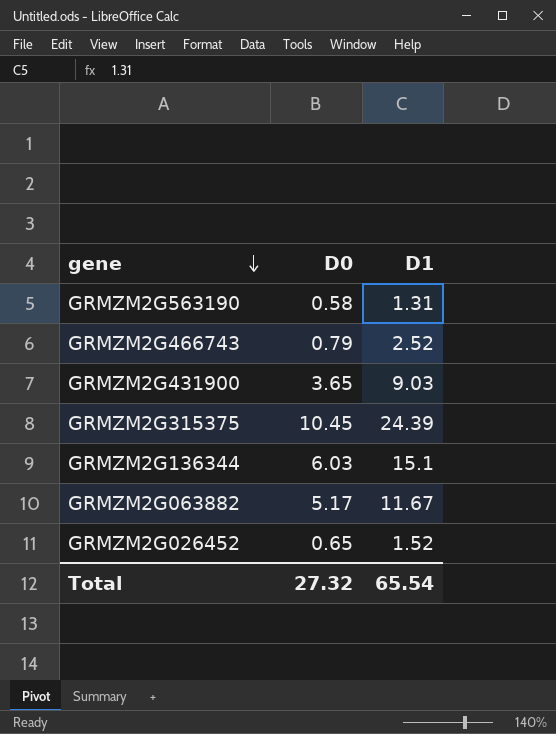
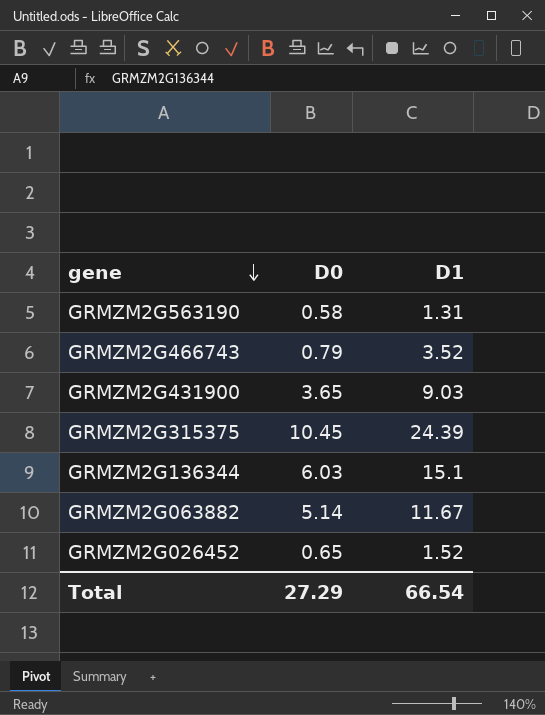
GRMZM2G466743 | D1: 2.52 -> 3.52
GRMZM2G063882 | D0: 5.17 -> 5.14
Total | D0: 27.32 -> 27.29
Total | D1: 65.54 -> 66.54

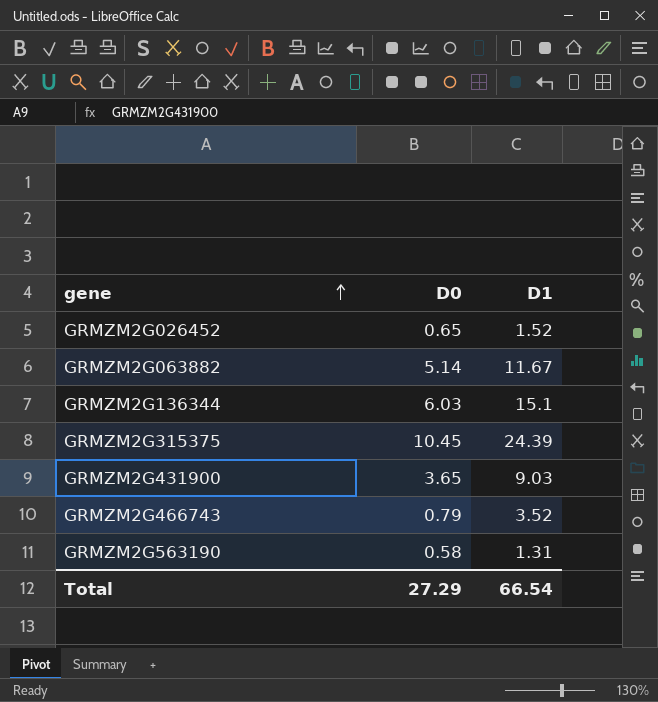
row order: gene descending -> gene ascending

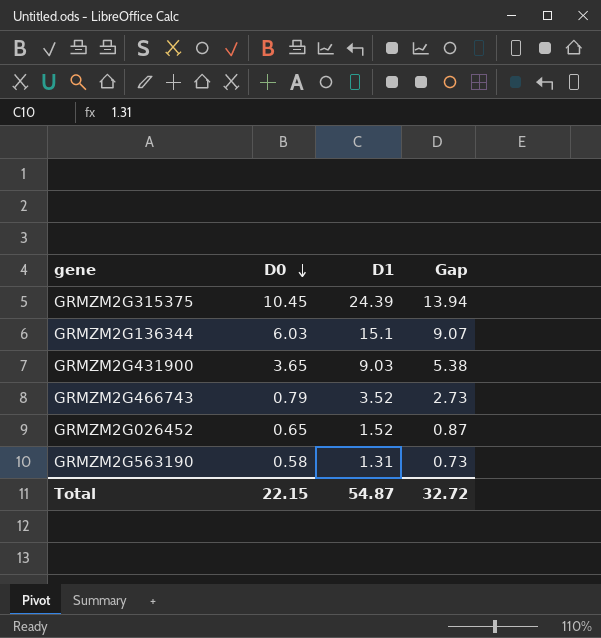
row order: gene ascending -> D0 descending
column Gap | formula: none -> [D1] - [D0]
row GRMZM2G063882: 5.14 | 11.67 -> none
Total | D0: 27.29 -> 22.15
Total | D1: 66.54 -> 54.87

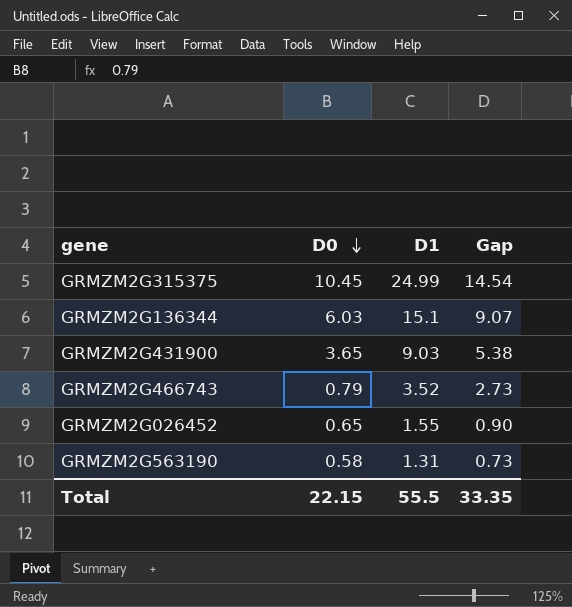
GRMZM2G315375 | D1: 24.39 -> 24.99
GRMZM2G315375 | Gap: 13.94 -> 14.54
GRMZM2G026452 | D1: 1.52 -> 1.55
GRMZM2G026452 | Gap: 0.87 -> 0.90
Total | D1: 54.87 -> 55.5
Total | Gap: 32.72 -> 33.35

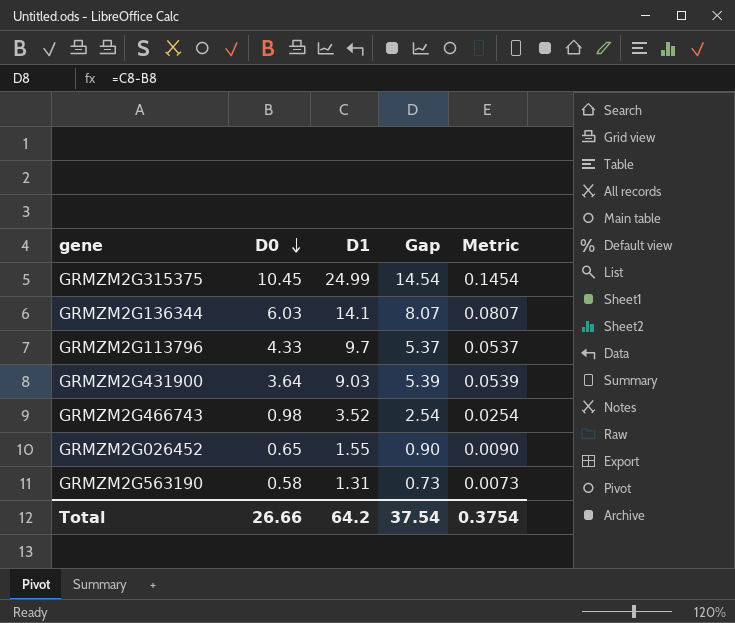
column Metric | formula: none -> [Gap] * 0.01
GRMZM2G136344 | D1: 15.1 -> 14.1
GRMZM2G136344 | Gap: 9.07 -> 8.07
row GRMZM2G113796: none -> 4.33 | 9.7 | 5.37 | 0.0537
GRMZM2G431900 | D0: 3.65 -> 3.64
GRMZM2G431900 | Gap: 5.38 -> 5.39
GRMZM2G466743 | D0: 0.79 -> 0.98
GRMZM2G466743 | Gap: 2.73 -> 2.54
Total | D0: 22.15 -> 26.66
Total | D1: 55.5 -> 64.2
Total | Gap: 33.35 -> 37.54

